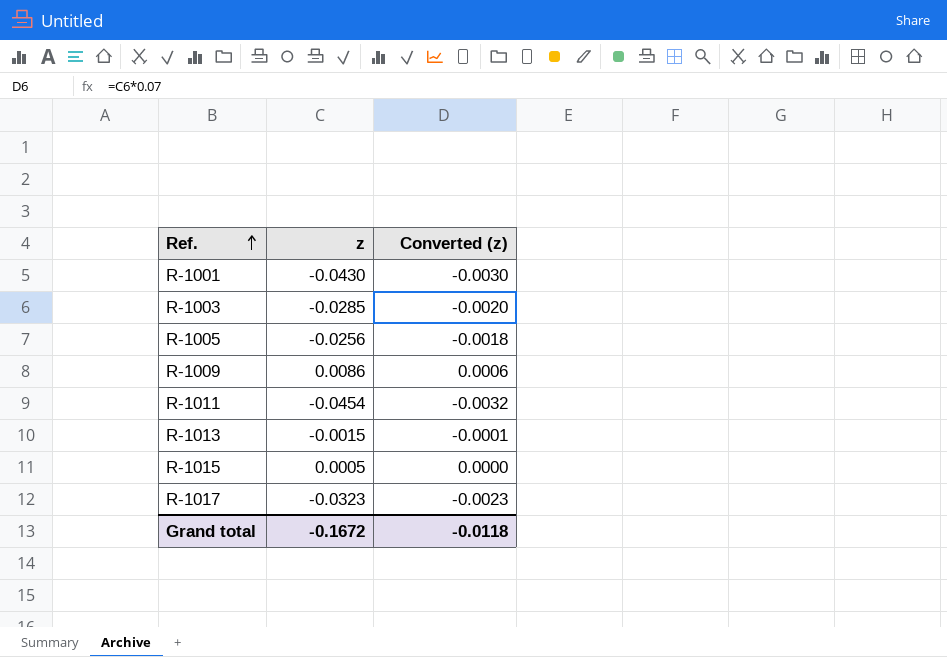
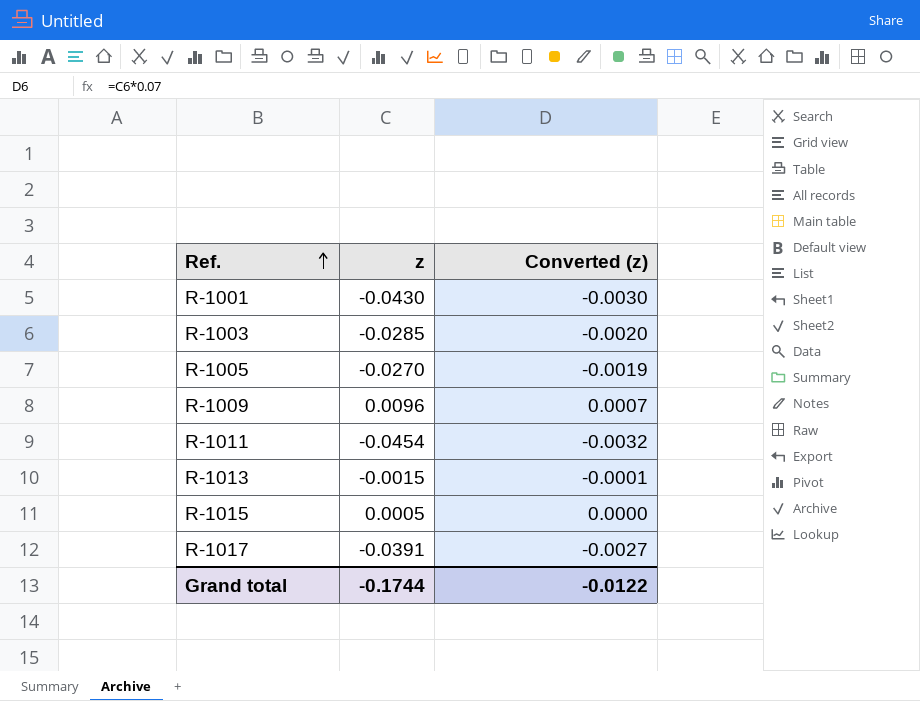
R-1005 | z: -0.0256 -> -0.0270
R-1005 | Converted (z): -0.0018 -> -0.0019
R-1009 | z: 0.0086 -> 0.0096
R-1009 | Converted (z): 0.0006 -> 0.0007
R-1017 | z: -0.0323 -> -0.0391
R-1017 | Converted (z): -0.0023 -> -0.0027
Grand total | z: -0.1672 -> -0.1744
Grand total | Converted (z): -0.0118 -> -0.0122

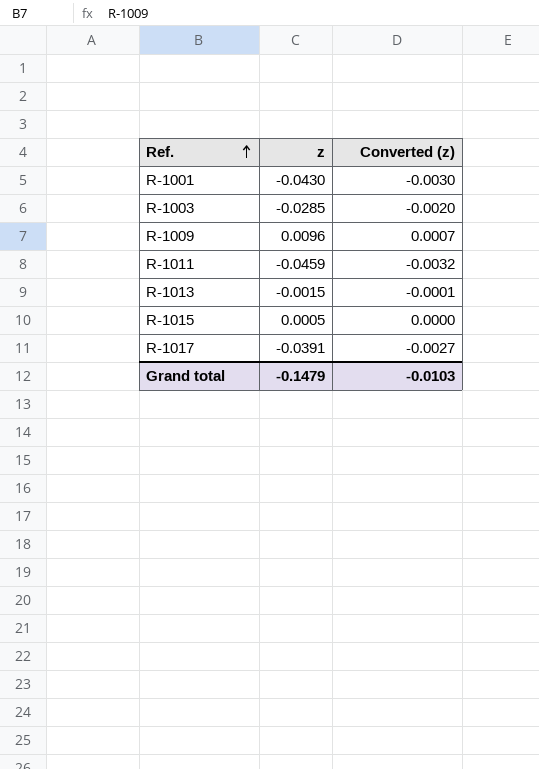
row R-1005: -0.0270 | -0.0019 -> none
R-1011 | z: -0.0454 -> -0.0459
Grand total | z: -0.1744 -> -0.1479
Grand total | Converted (z): -0.0122 -> -0.0103

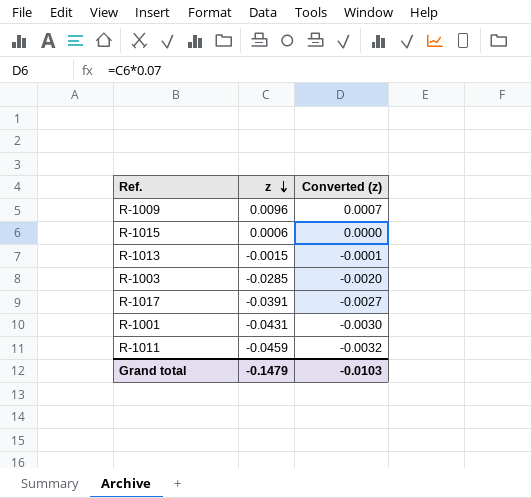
row order: Ref. ascending -> z descending
R-1015 | z: 0.0005 -> 0.0006
R-1001 | z: -0.0430 -> -0.0431

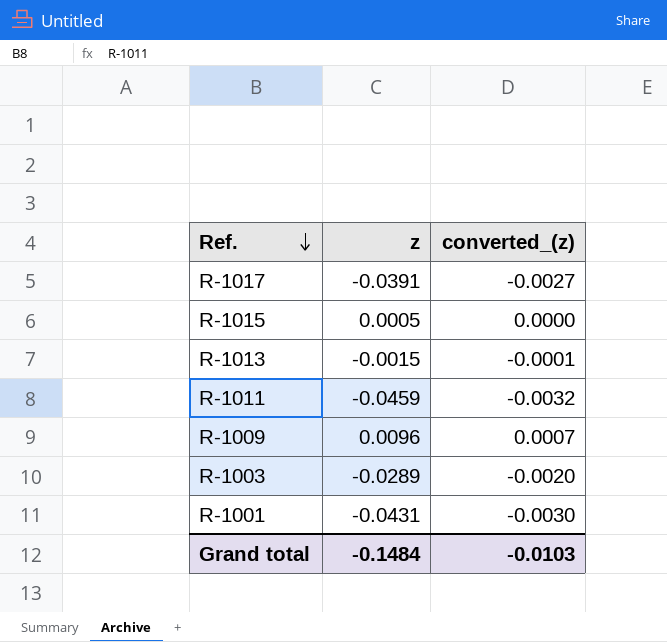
row order: z descending -> Ref. descending
column name: Converted (z) -> converted_(z)
R-1015 | z: 0.0006 -> 0.0005
R-1003 | z: -0.0285 -> -0.0289
Grand total | z: -0.1479 -> -0.1484

